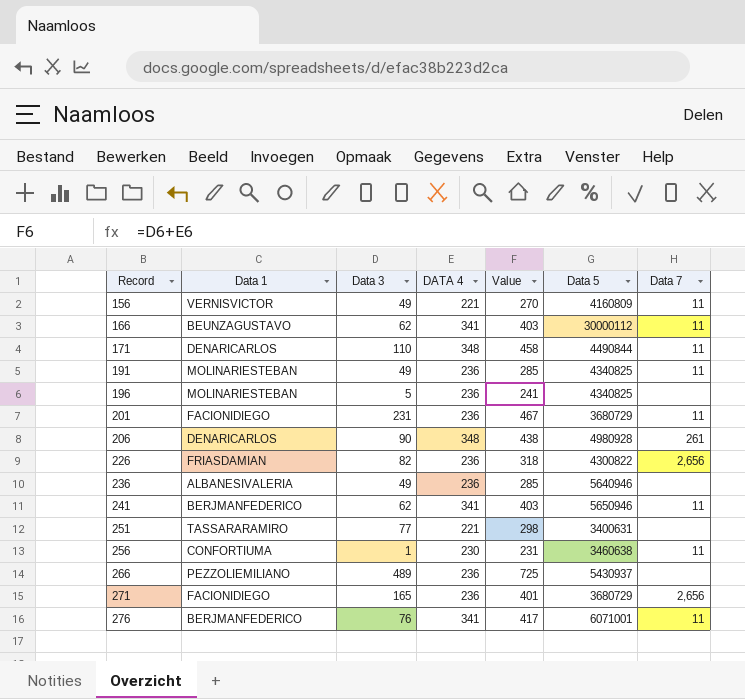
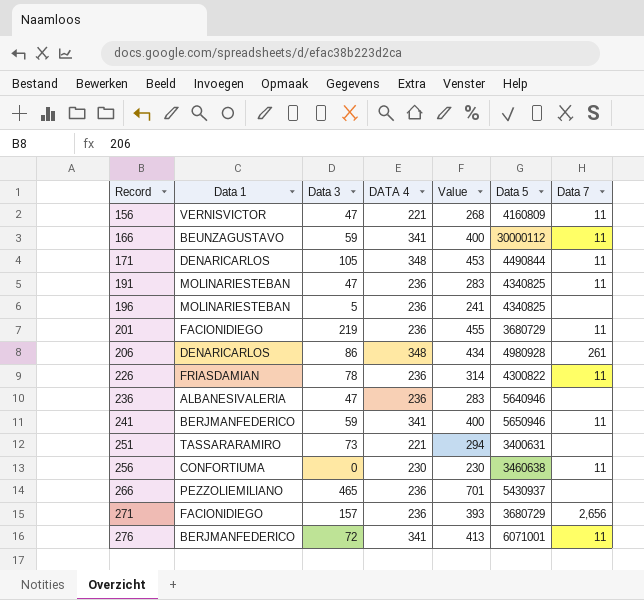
156 | Data 3: 49 -> 47
156 | Value: 270 -> 268
166 | Data 3: 62 -> 59
166 | Value: 403 -> 400
171 | Data 3: 110 -> 105
171 | Value: 458 -> 453
191 | Data 3: 49 -> 47
191 | Value: 285 -> 283
201 | Data 3: 231 -> 219
201 | Value: 467 -> 455
206 | Data 3: 90 -> 86
206 | Value: 438 -> 434
226 | Data 3: 82 -> 78
226 | Value: 318 -> 314
226 | Data 7: 2,656 -> 11
236 | Data 3: 49 -> 47
236 | Value: 285 -> 283
241 | Data 3: 62 -> 59
241 | Value: 403 -> 400
251 | Data 3: 77 -> 73
251 | Value: 298 -> 294
256 | Data 3: 1 -> 0
256 | Value: 231 -> 230
266 | Data 3: 489 -> 465
266 | Value: 725 -> 701
271 | Data 3: 165 -> 157
271 | Value: 401 -> 393
276 | Data 3: 76 -> 72
276 | Value: 417 -> 413

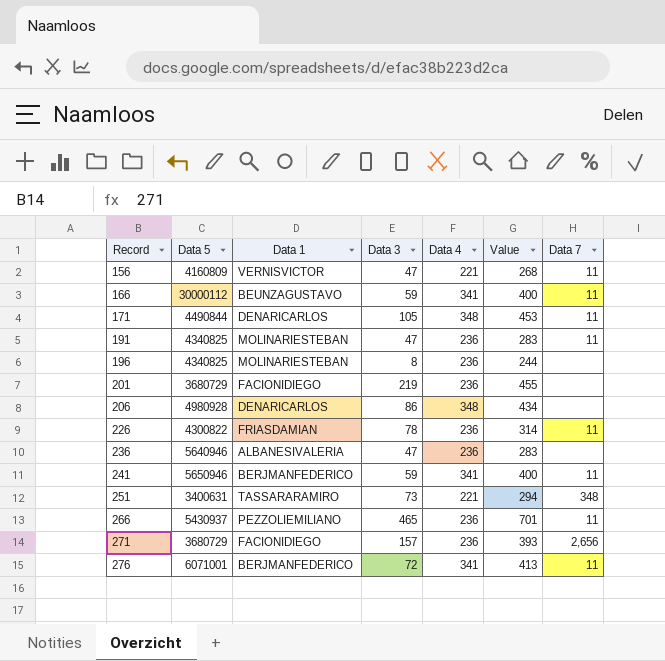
column Data 5 | position: 6 -> 2
column name: DATA 4 -> Data 4
row 256: CONFORTIUMA | 0 | 230 | 230 | 3460638 | 11 -> none
196 | Data 3: 5 -> 8
196 | Value: 241 -> 244
201 | Data 7: 11 -> none
206 | Data 7: 261 -> none
251 | Data 7: none -> 348
266 | Data 7: none -> 11

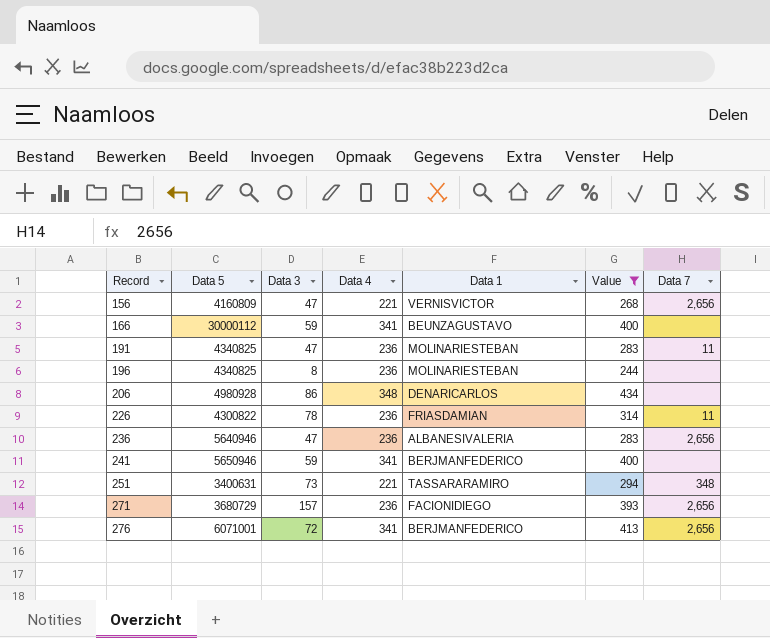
filter: none -> Value <= 434
column Data 1 | position: 3 -> 5
156 | Data 7: 11 -> 2,656
166 | Data 7: 11 -> none
236 | Data 7: none -> 2,656
241 | Data 7: 11 -> none
276 | Data 7: 11 -> 2,656

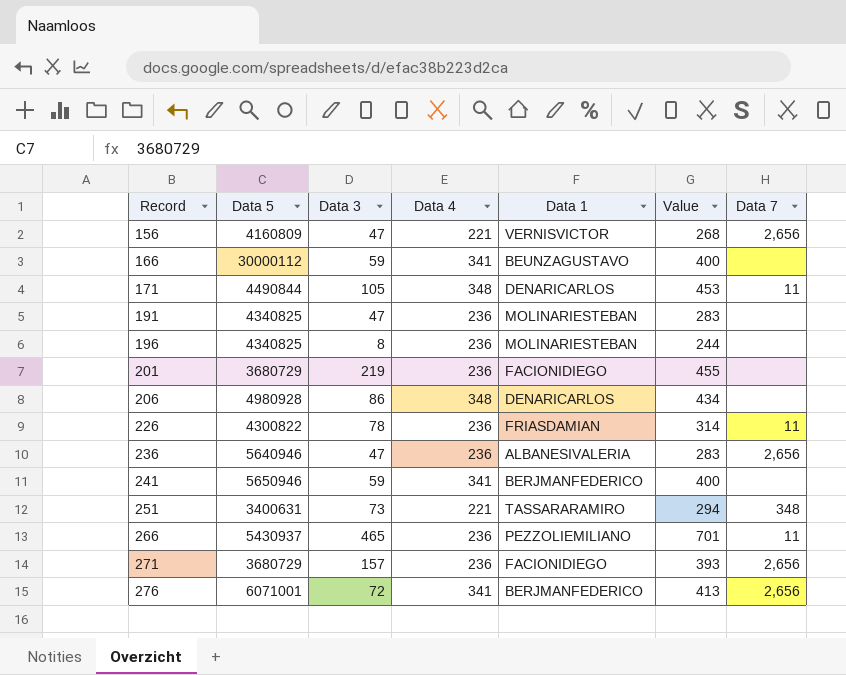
filter: Value <= 434 -> none
191 | Data 7: 11 -> none

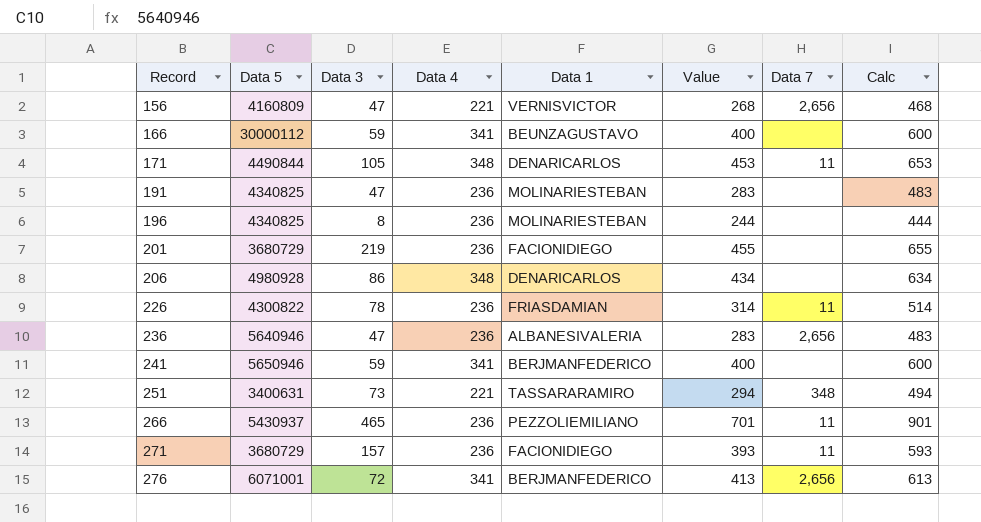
column Calc | formula: none -> [Value] + 200
271 | Data 7: 2,656 -> 11

